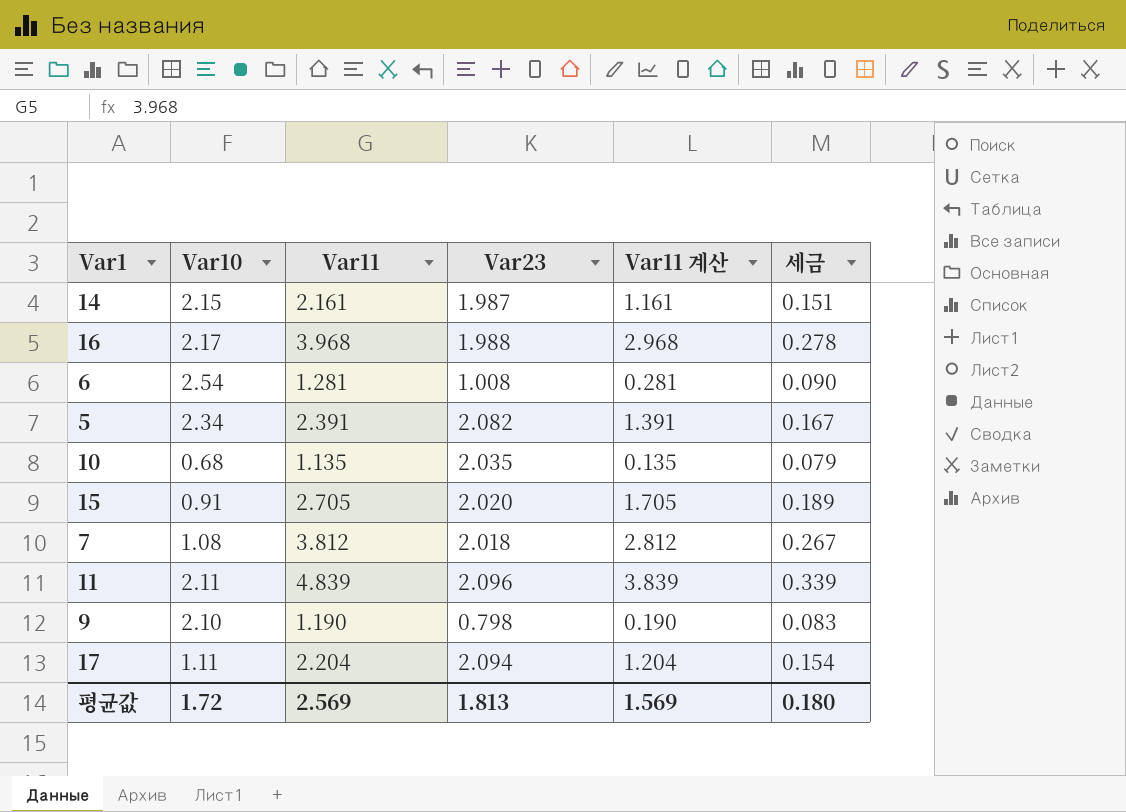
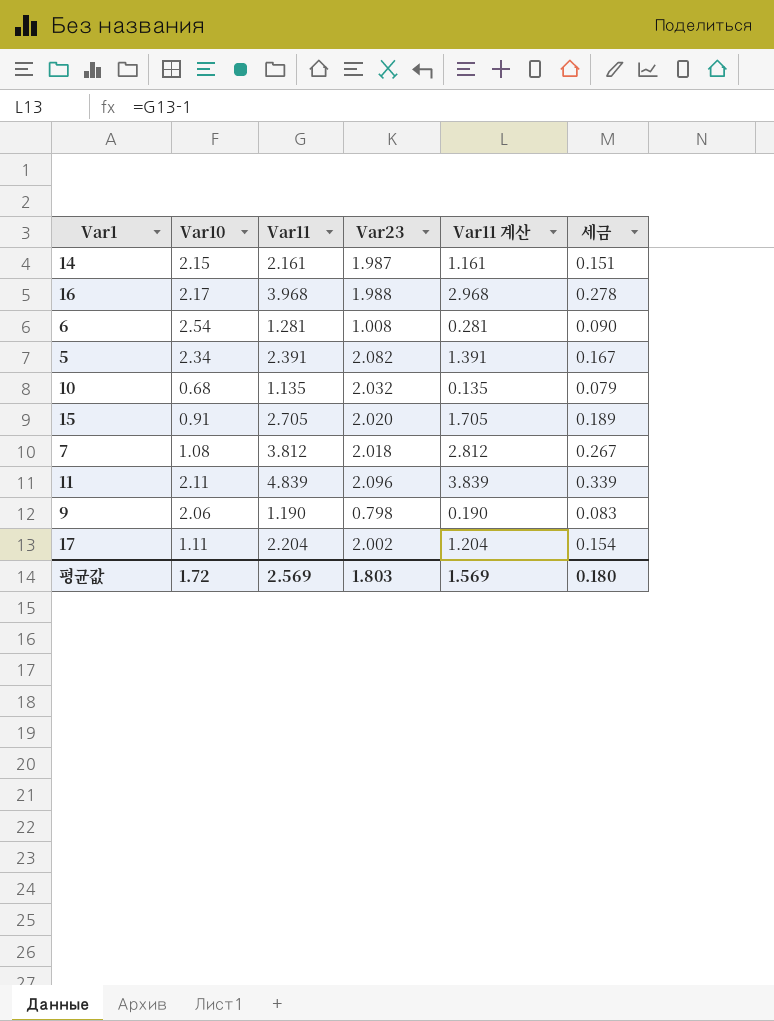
10 | Var23: 2.035 -> 2.032
9 | Var10: 2.10 -> 2.06
17 | Var23: 2.094 -> 2.002
평균값 | Var23: 1.813 -> 1.803

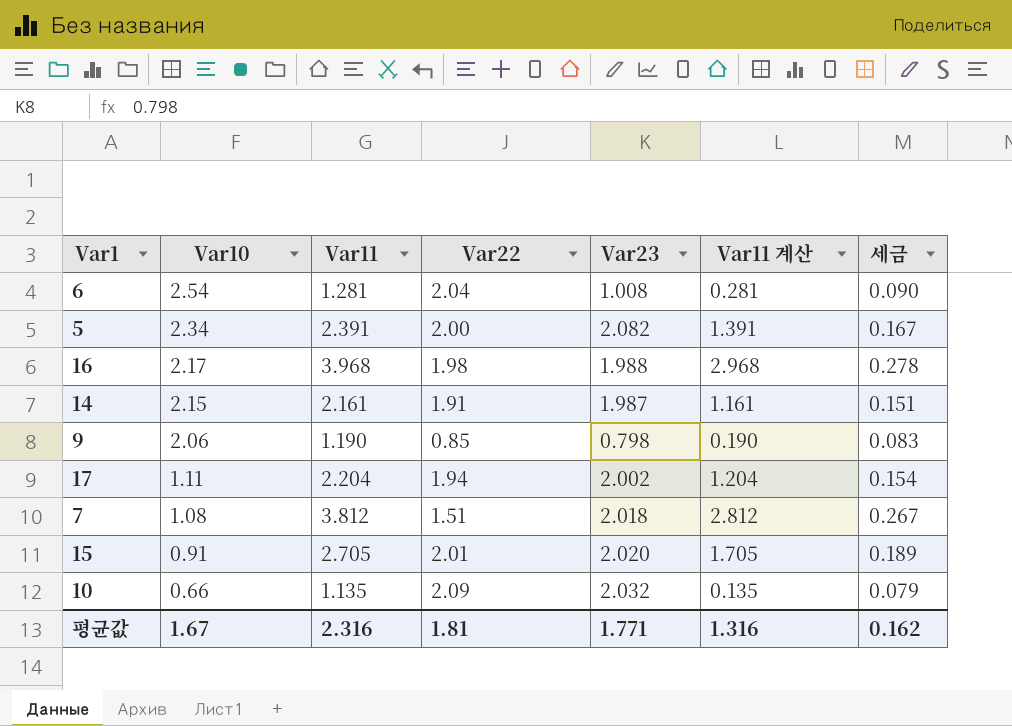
row order: none -> Var10 descending
column Var22 | position: none -> 4
row 11: 2.11 | 4.839 | 2.096 | 3.839 | 0.339 -> none
10 | Var10: 0.68 -> 0.66
평균값 | Var10: 1.72 -> 1.67
평균값 | Var11: 2.569 -> 2.316
평균값 | Var23: 1.803 -> 1.771
평균값 | Var11 계산: 1.569 -> 1.316
평균값 | 세금: 0.180 -> 0.162

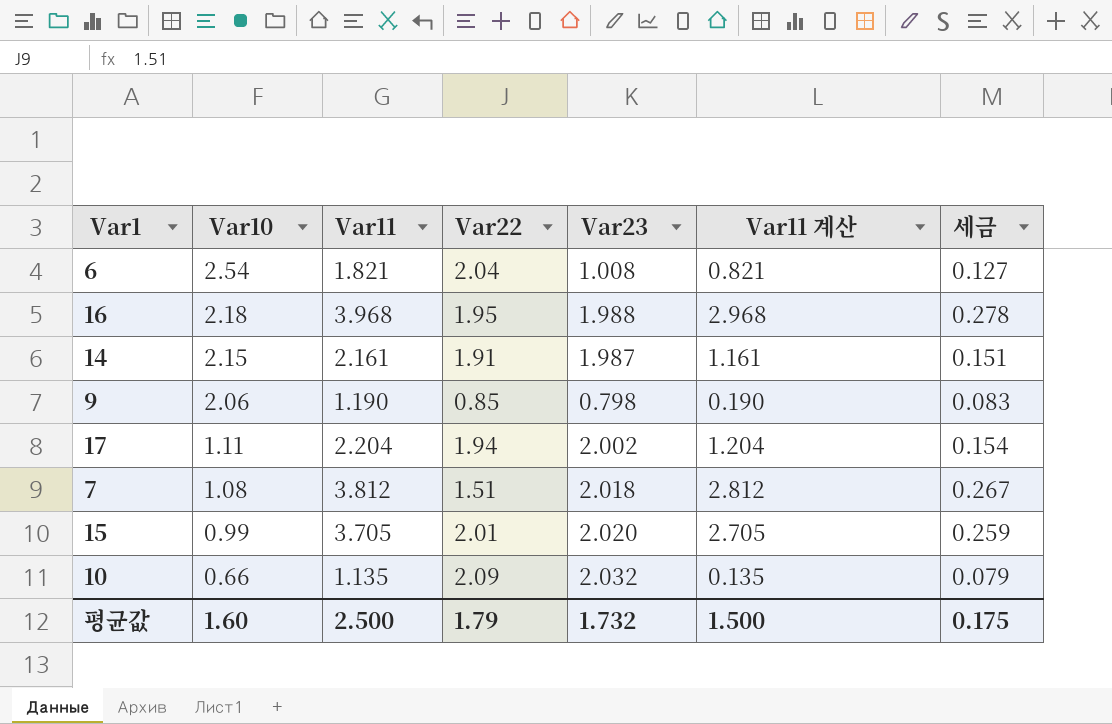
row 5: 2.34 | 2.391 | 2.00 | 2.082 | 1.391 | 0.167 -> none
6 | Var11: 1.281 -> 1.821
6 | Var11 계산: 0.281 -> 0.821
6 | 세금: 0.090 -> 0.127
16 | Var10: 2.17 -> 2.18
16 | Var22: 1.98 -> 1.95
15 | Var10: 0.91 -> 0.99
15 | Var11: 2.705 -> 3.705
15 | Var11 계산: 1.705 -> 2.705
15 | 세금: 0.189 -> 0.259
평균값 | Var10: 1.67 -> 1.60
평균값 | Var11: 2.316 -> 2.500
평균값 | Var22: 1.81 -> 1.79
평균값 | Var23: 1.771 -> 1.732
평균값 | Var11 계산: 1.316 -> 1.500
평균값 | 세금: 0.162 -> 0.175

